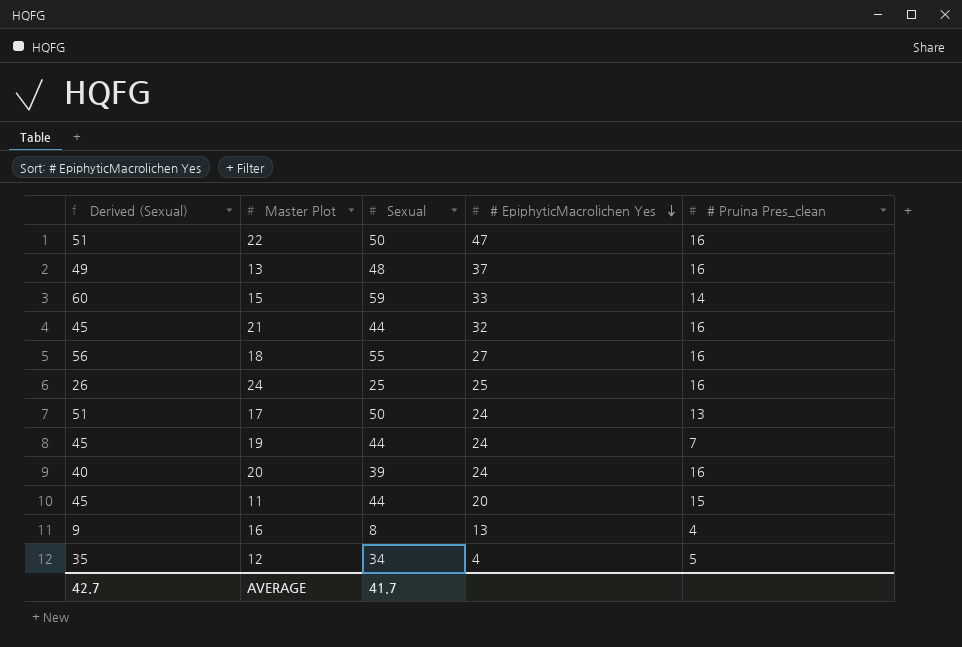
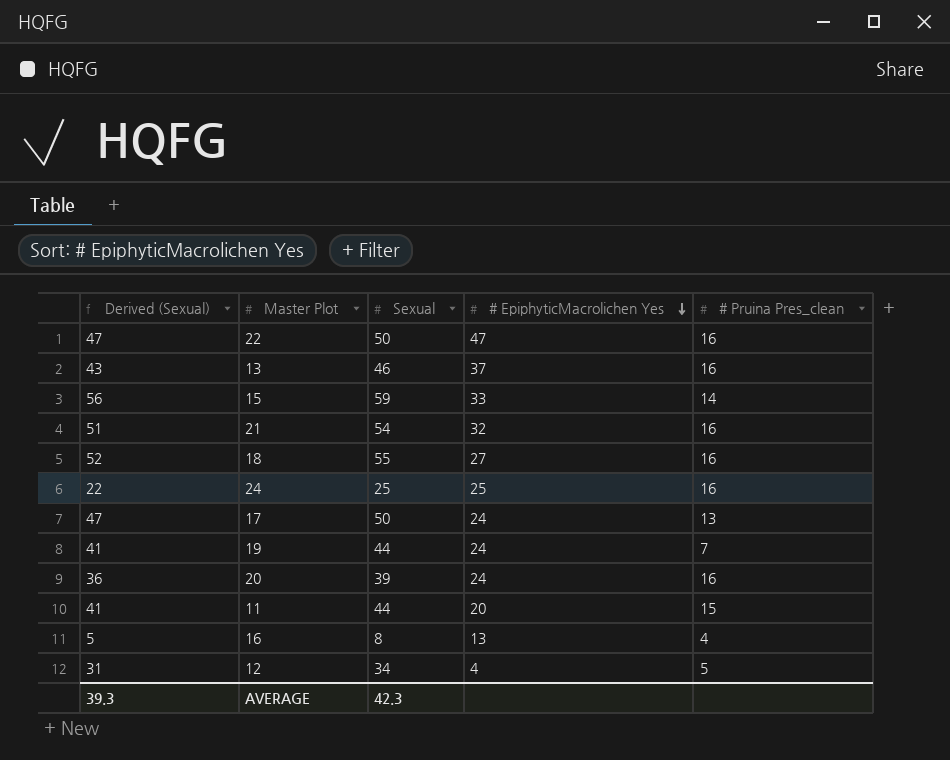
column Derived (Sexual) | formula: [Sexual] + 1 -> [Sexual] - 3
13 | Sexual: 48 -> 46
21 | Sexual: 44 -> 54
AVERAGE | Derived (Sexual): 42.7 -> 39.3
AVERAGE | Sexual: 41.7 -> 42.3

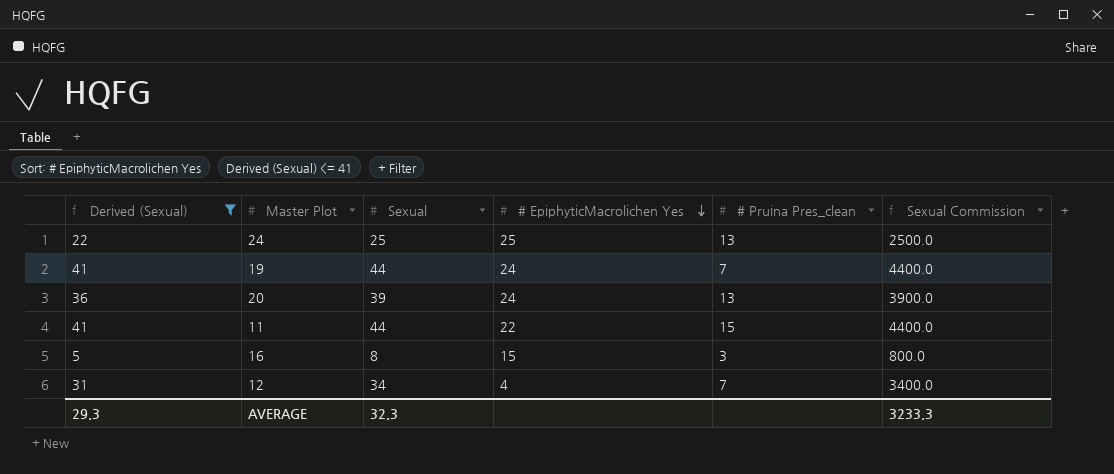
filter: none -> Derived (Sexual) <= 41
column Sexual Commission | formula: none -> [Sexual] * 100
24 | # Pruina Pres_clean: 16 -> 13
20 | # Pruina Pres_clean: 16 -> 13
11 | # EpiphyticMacrolichen Yes: 20 -> 22
16 | # EpiphyticMacrolichen Yes: 13 -> 15
16 | # Pruina Pres_clean: 4 -> 3
12 | # Pruina Pres_clean: 5 -> 7
AVERAGE | Derived (Sexual): 39.3 -> 29.3
AVERAGE | Sexual: 42.3 -> 32.3

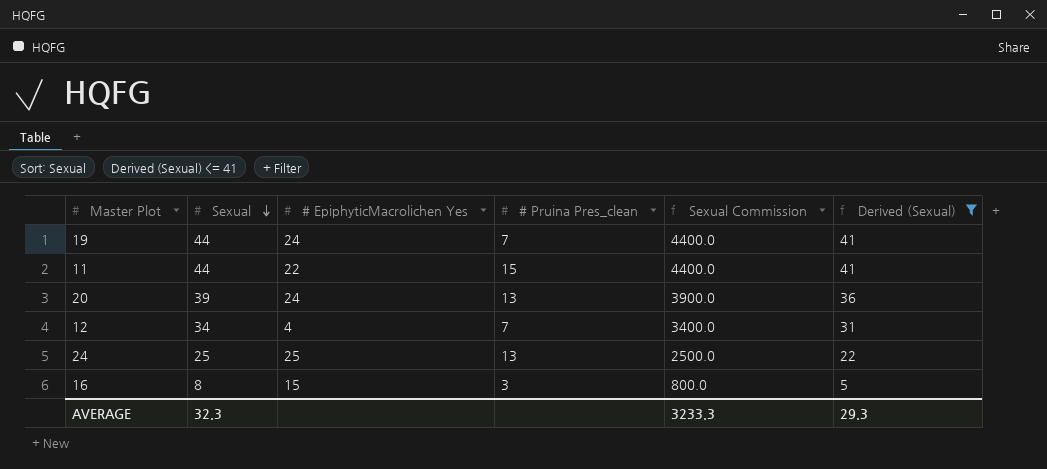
row order: # EpiphyticMacrolichen Yes descending -> Sexual descending
column Derived (Sexual) | position: 1 -> 6

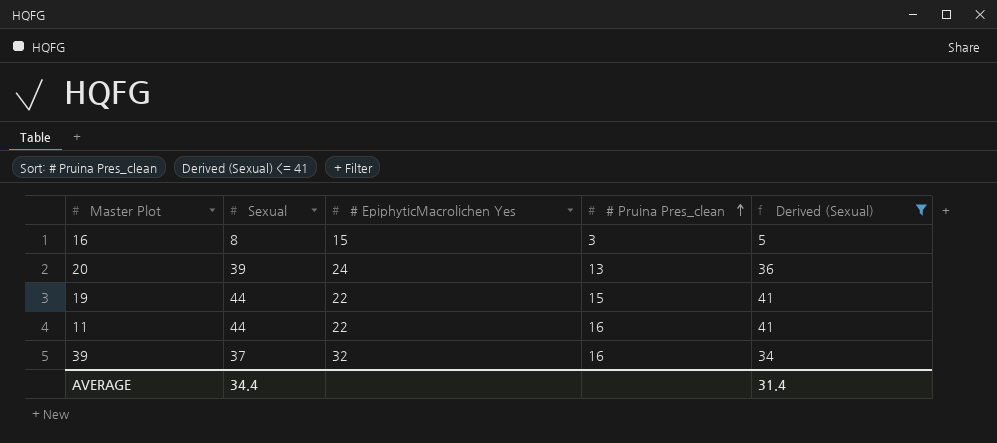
row order: Sexual descending -> # Pruina Pres_clean ascending
column Sexual Commission | formula: [Sexual] * 100 -> none
row 12: 34 | 4 | 7 | 3400.0 | 31 -> none
row 24: 25 | 25 | 13 | 2500.0 | 22 -> none
19 | # EpiphyticMacrolichen Yes: 24 -> 22
19 | # Pruina Pres_clean: 7 -> 15
11 | # Pruina Pres_clean: 15 -> 16
row 39: none -> 37 | 32 | 16 | 34
AVERAGE | Sexual: 32.3 -> 34.4
AVERAGE | Derived (Sexual): 29.3 -> 31.4

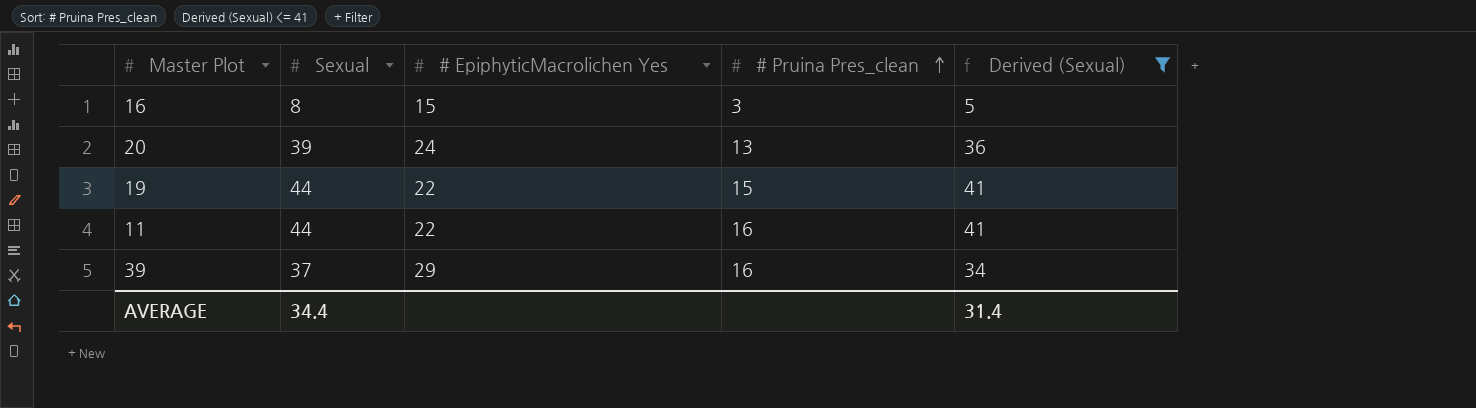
39 | # EpiphyticMacrolichen Yes: 32 -> 29

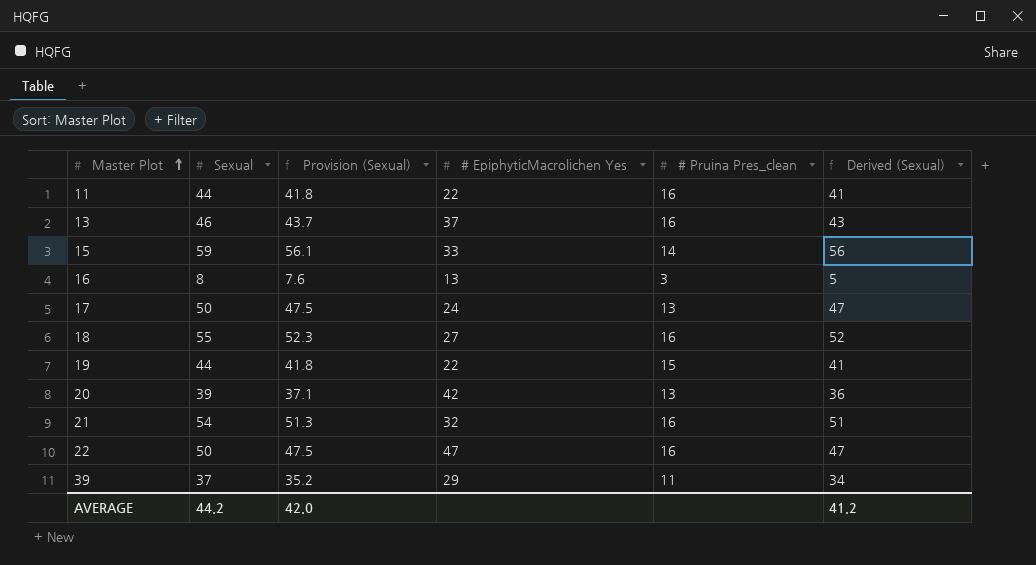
filter: Derived (Sexual) <= 41 -> none
row order: # Pruina Pres_clean ascending -> Master Plot ascending
column Provision (Sexual) | formula: none -> [Sexual] * 0.95
16 | # EpiphyticMacrolichen Yes: 15 -> 13
20 | # EpiphyticMacrolichen Yes: 24 -> 42
39 | # Pruina Pres_clean: 16 -> 11
AVERAGE | Sexual: 34.4 -> 44.2
AVERAGE | Derived (Sexual): 31.4 -> 41.2

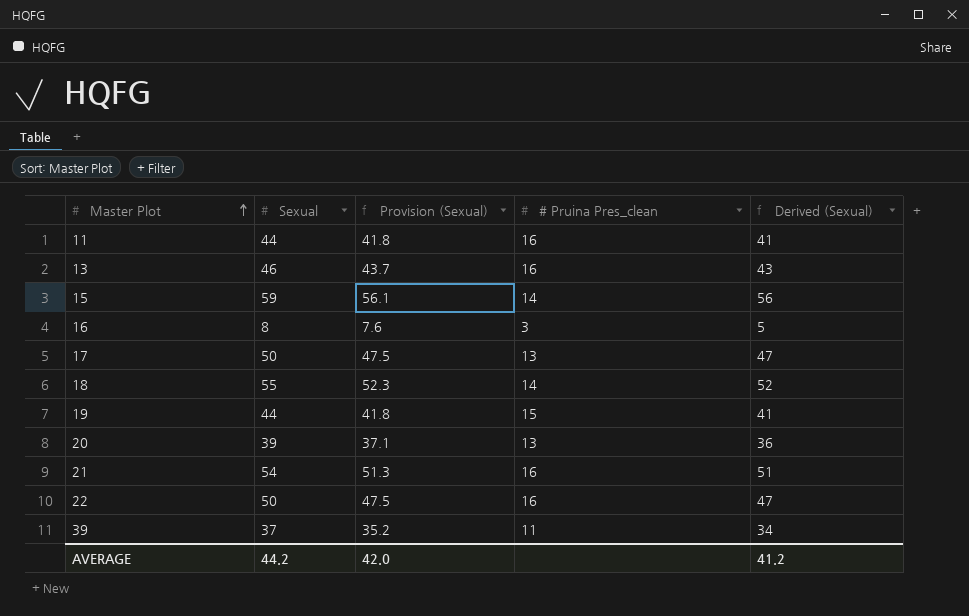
column # EpiphyticMacrolichen Yes | position: 4 -> none
18 | # Pruina Pres_clean: 16 -> 14

